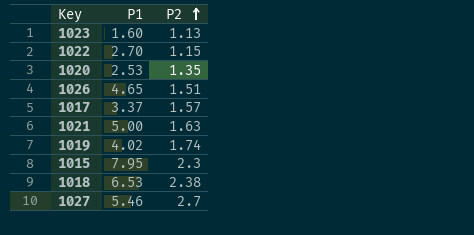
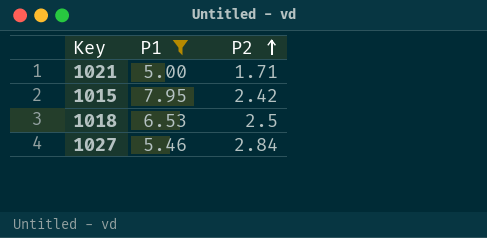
filter: none -> P1 >= 5.00
1021 | P2: 1.63 -> 1.71
1015 | P2: 2.3 -> 2.42
1018 | P2: 2.38 -> 2.5
1027 | P2: 2.7 -> 2.84

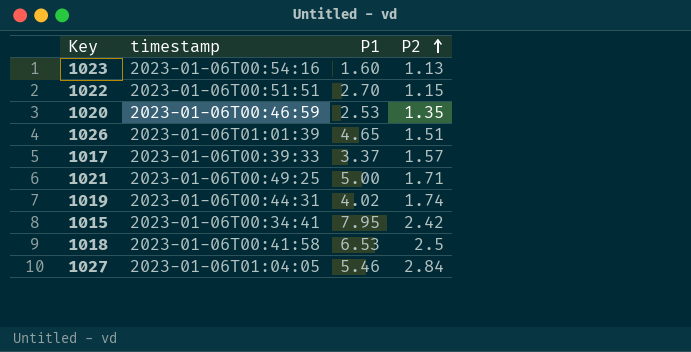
filter: P1 >= 5.00 -> none
column timestamp | position: none -> 2

